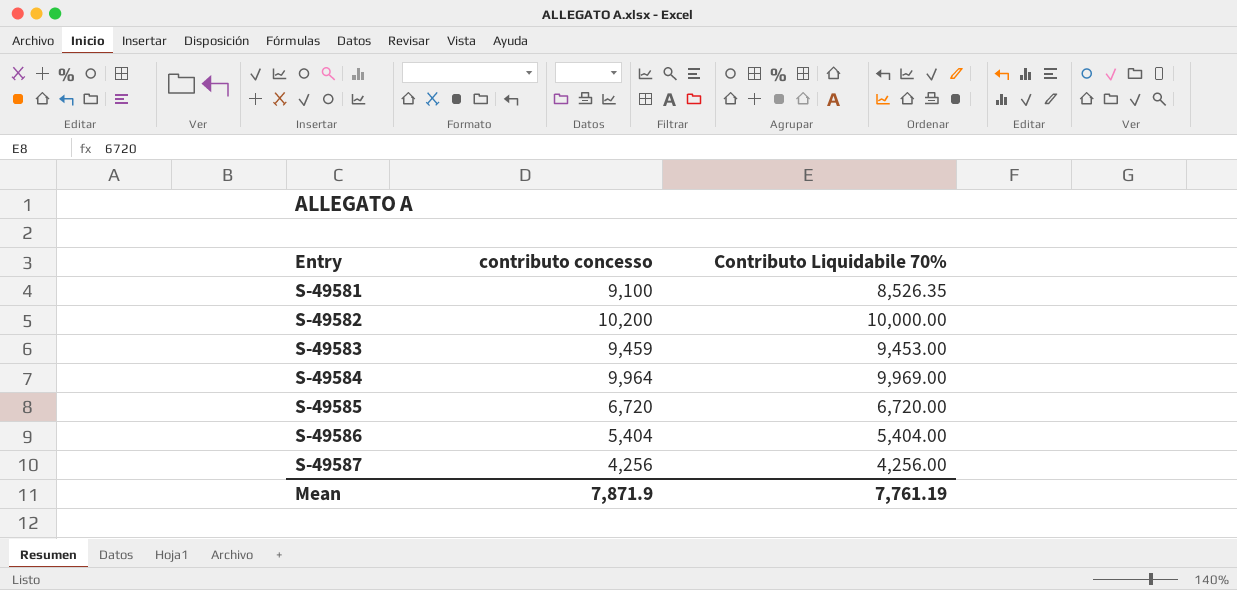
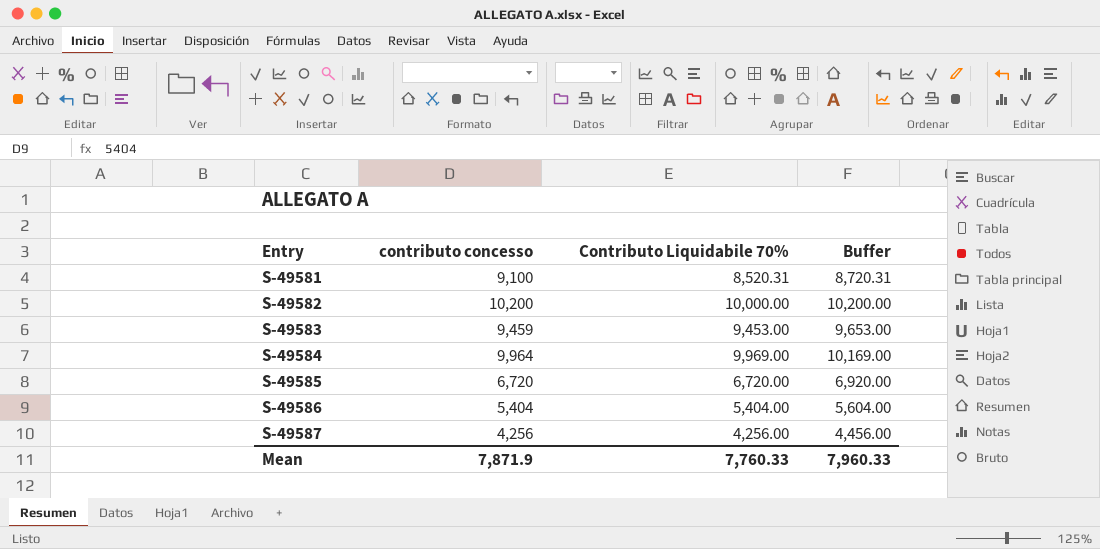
column Buffer | formula: none -> [Contributo Liquidabile 70%] + 200
S-49581 | Contributo Liquidabile 70%: 8,526.35 -> 8,520.31
Mean | Contributo Liquidabile 70%: 7,761.19 -> 7,760.33

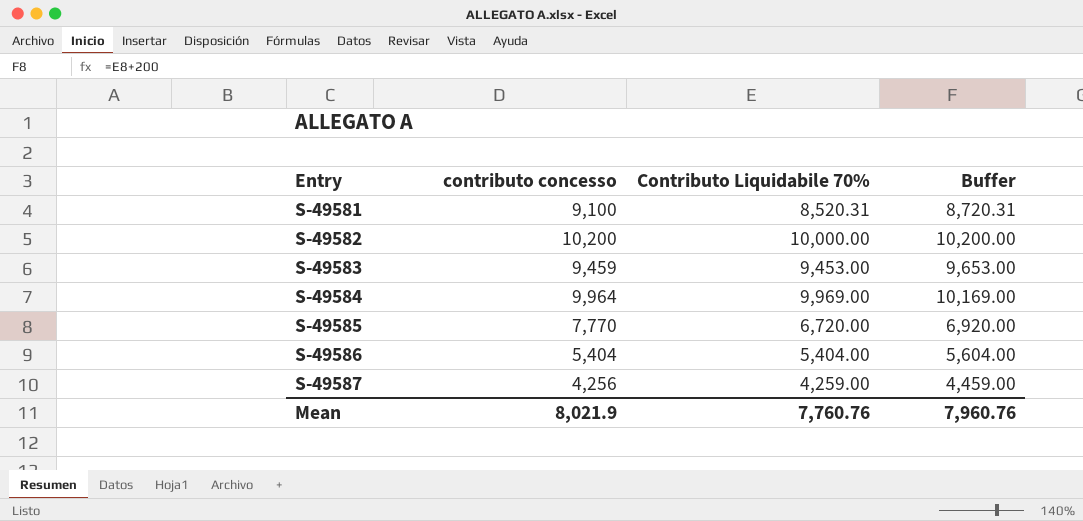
S-49585 | contributo concesso: 6,720 -> 7,770
S-49587 | Contributo Liquidabile 70%: 4,256.00 -> 4,259.00
S-49587 | Buffer: 4,456.00 -> 4,459.00
Mean | contributo concesso: 7,871.9 -> 8,021.9
Mean | Contributo Liquidabile 70%: 7,760.33 -> 7,760.76
Mean | Buffer: 7,960.33 -> 7,960.76

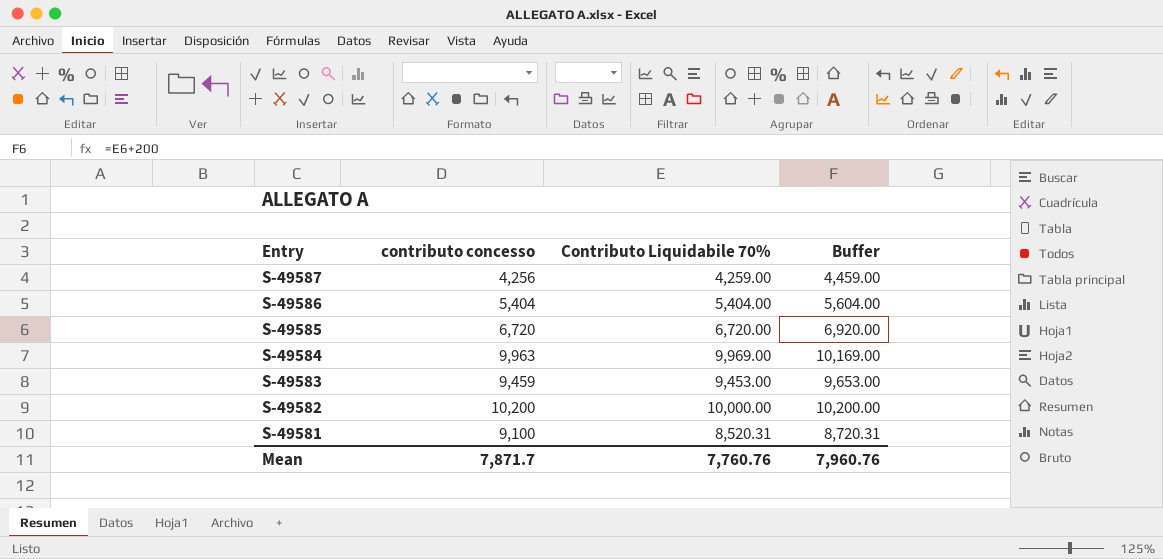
row order: Entry ascending -> Entry descending
S-49585 | contributo concesso: 7,770 -> 6,720
S-49584 | contributo concesso: 9,964 -> 9,963
Mean | contributo concesso: 8,021.9 -> 7,871.7

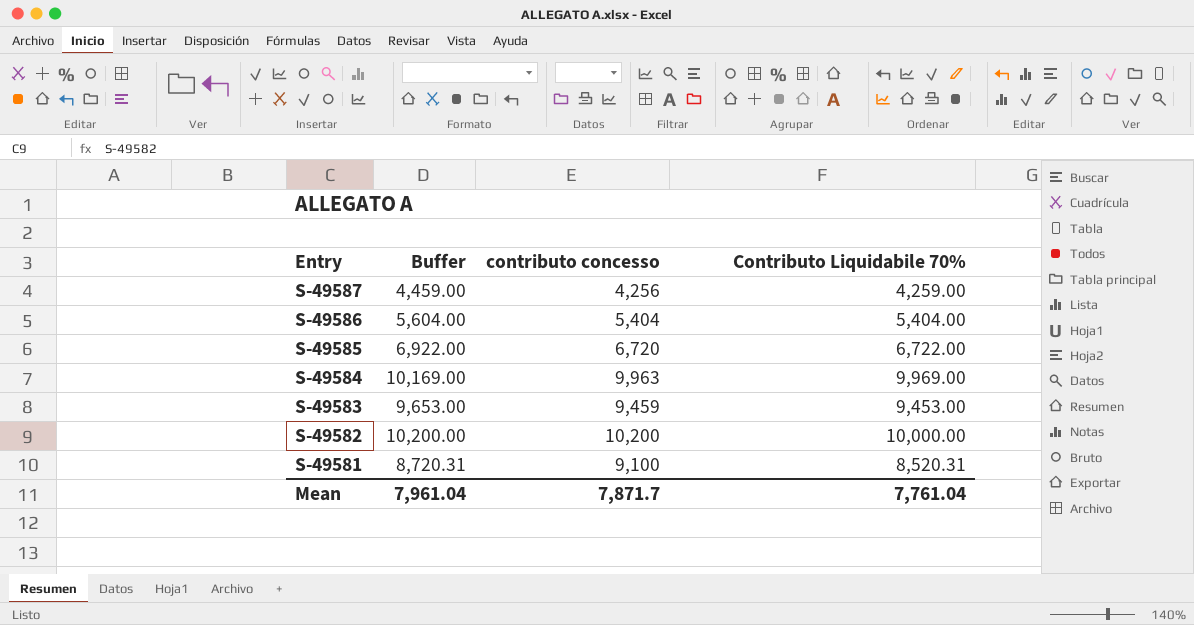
column Buffer | position: 4 -> 2
S-49585 | Buffer: 6,920.00 -> 6,922.00
S-49585 | Contributo Liquidabile 70%: 6,720.00 -> 6,722.00
Mean | Buffer: 7,960.76 -> 7,961.04
Mean | Contributo Liquidabile 70%: 7,760.76 -> 7,761.04

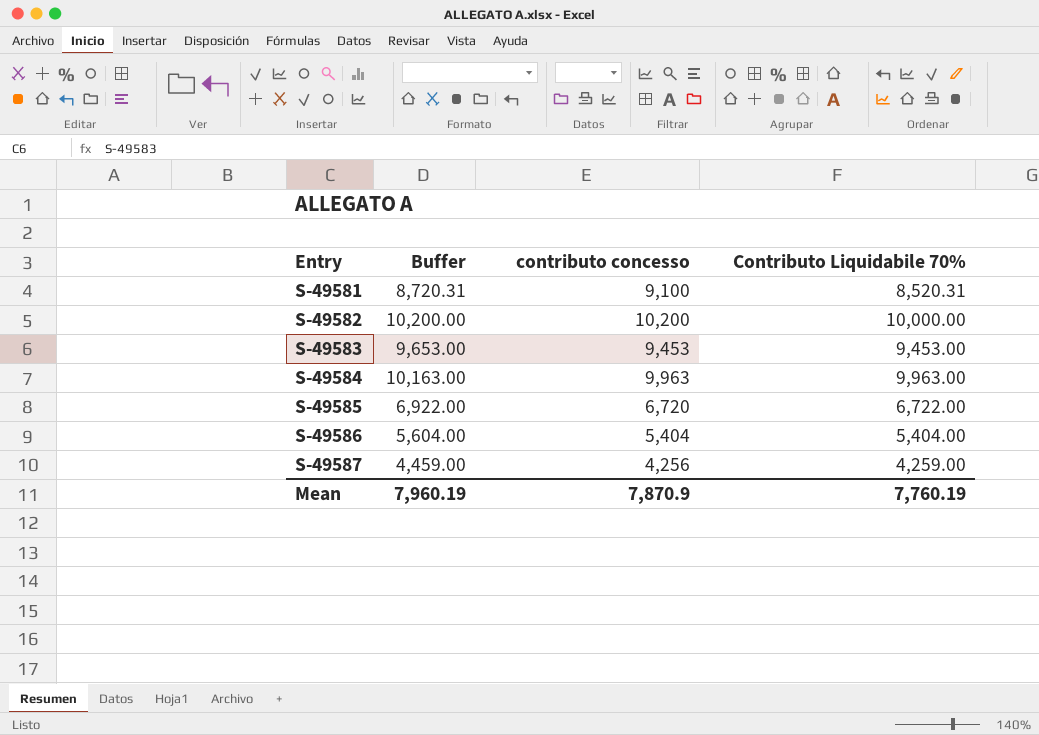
row order: Entry descending -> Entry ascending
S-49583 | contributo concesso: 9,459 -> 9,453
S-49584 | Buffer: 10,169.00 -> 10,163.00
S-49584 | Contributo Liquidabile 70%: 9,969.00 -> 9,963.00
Mean | Buffer: 7,961.04 -> 7,960.19
Mean | contributo concesso: 7,871.7 -> 7,870.9
Mean | Contributo Liquidabile 70%: 7,761.04 -> 7,760.19

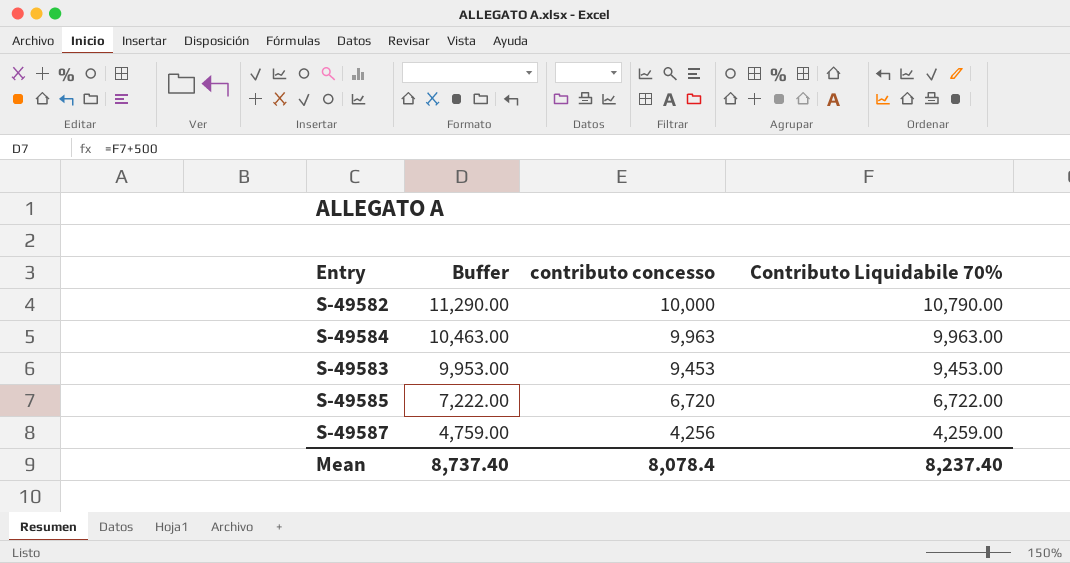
row order: Entry ascending -> Buffer descending
column Buffer | formula: [Contributo Liquidabile 70%] + 200 -> [Contributo Liquidabile 70%] + 500
row S-49581: 8,720.31 | 9,100 | 8,520.31 -> none
row S-49586: 5,604.00 | 5,404 | 5,404.00 -> none
S-49582 | contributo concesso: 10,200 -> 10,000
S-49582 | Contributo Liquidabile 70%: 10,000.00 -> 10,790.00
Mean | Buffer: 7,960.19 -> 8,737.40
Mean | contributo concesso: 7,870.9 -> 8,078.4
Mean | Contributo Liquidabile 70%: 7,760.19 -> 8,237.40

